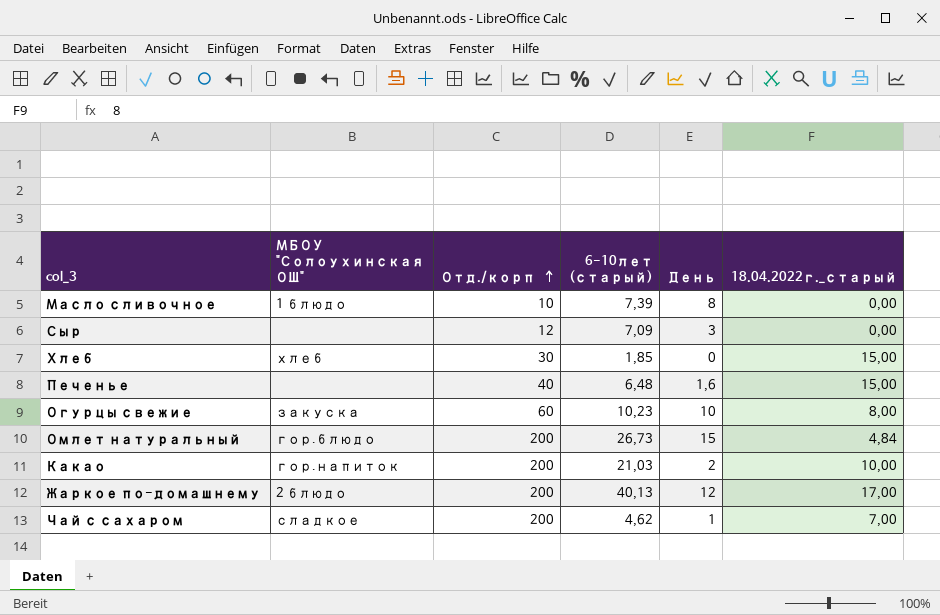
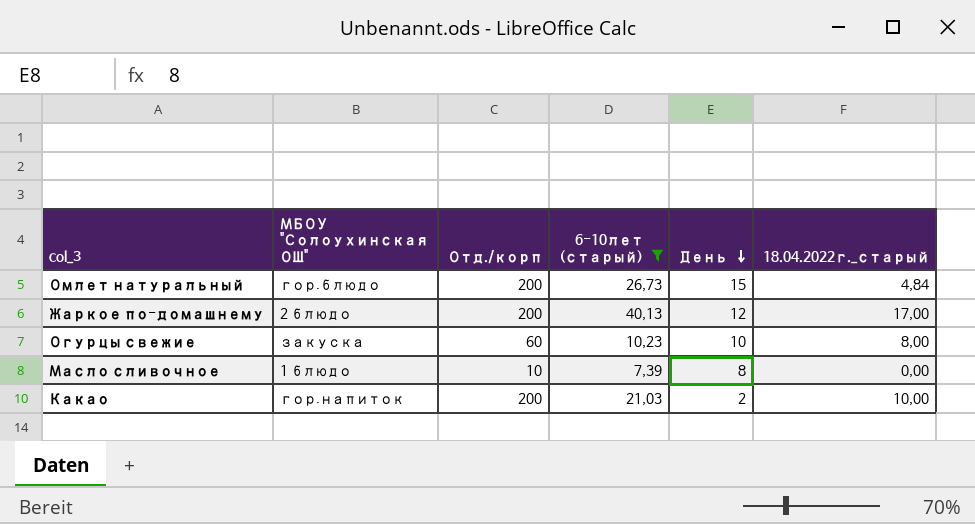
filter: none -> 6-10лет (старый) >= 7,39
row order: Отд./корп ascending -> День descending

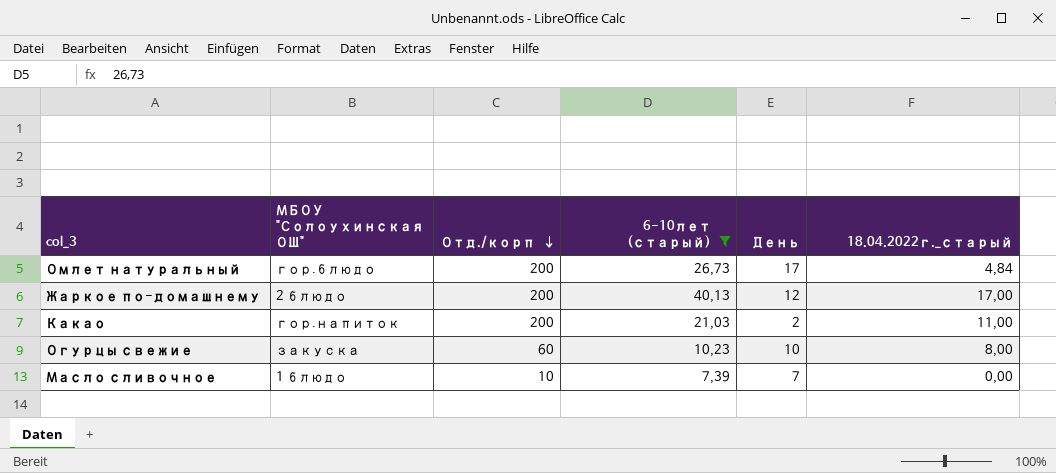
row order: День descending -> Отд./корп descending
Омлет натуральный | День: 15 -> 17
Какао | 18.04.2022г._старый: 10,00 -> 11,00
Масло сливочное | День: 8 -> 7

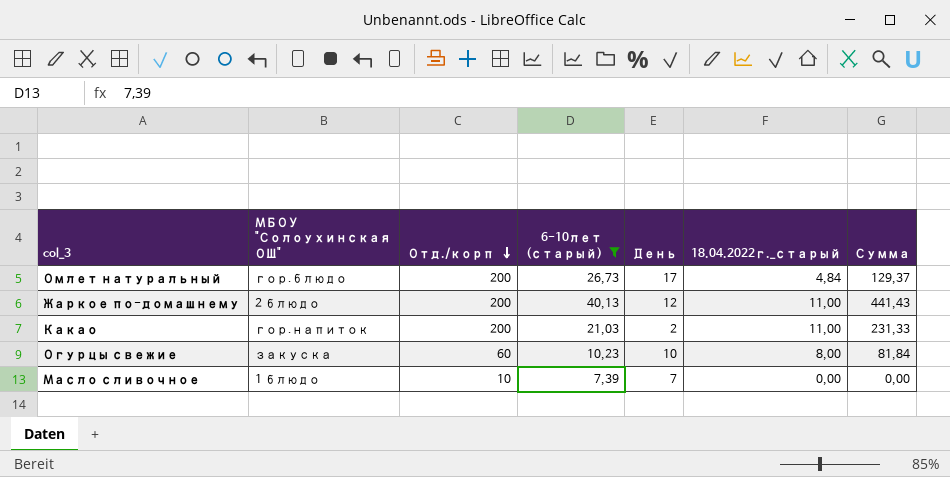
column Сумма | formula: none -> [6-10лет (старый)] * [18.04.2022г._старый]
Жаркое по-домашнему | 18.04.2022г._старый: 17,00 -> 11,00

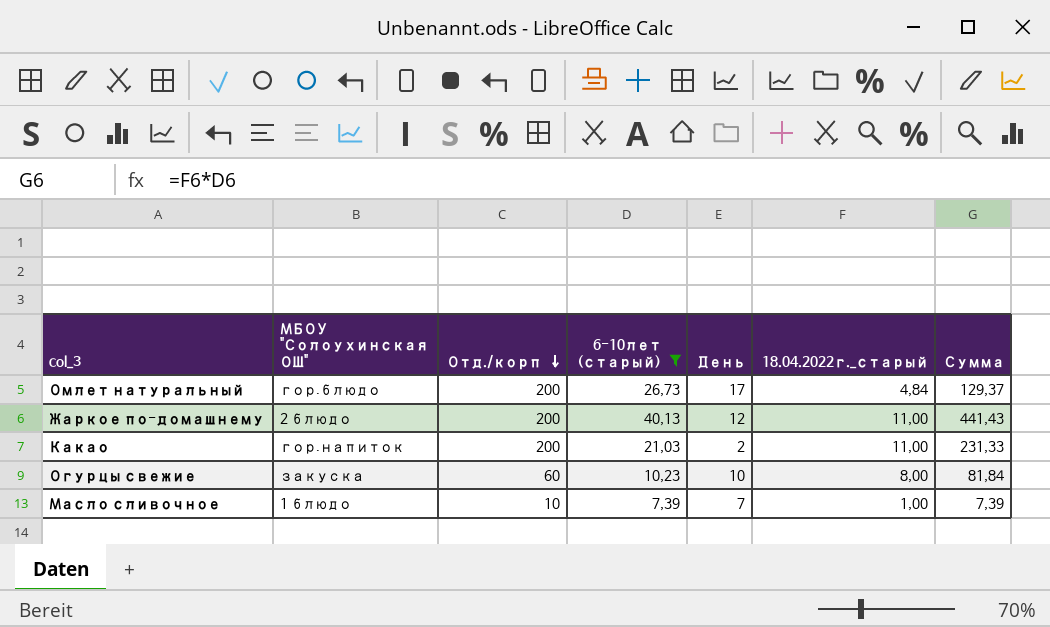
Масло сливочное | 18.04.2022г._старый: 0,00 -> 1,00
Масло сливочное | Сумма: 0,00 -> 7,39

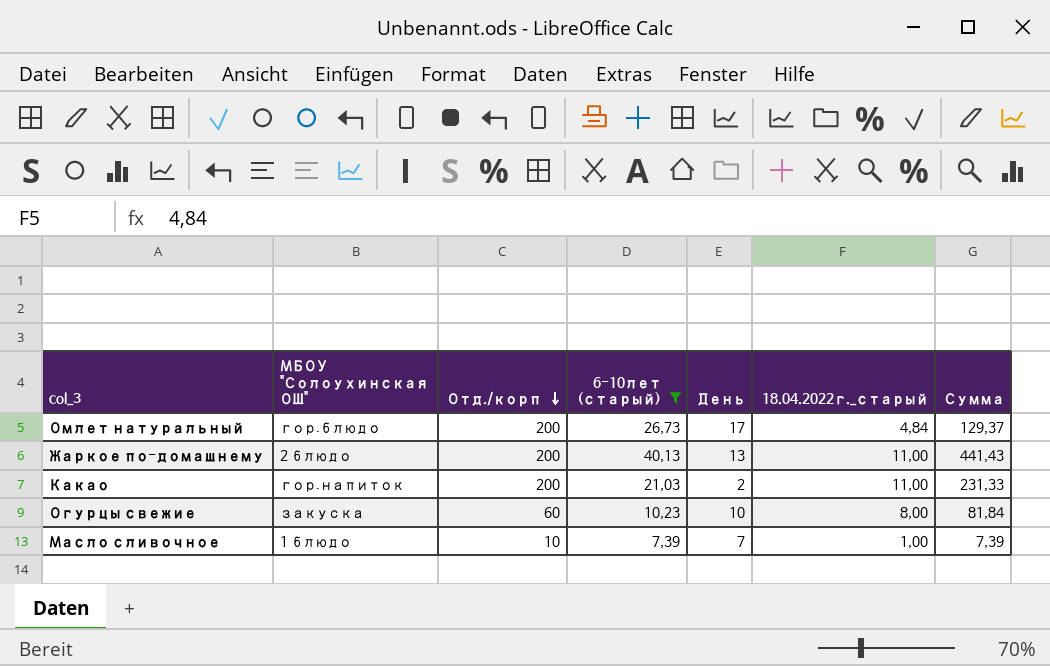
Жаркое по-домашнему | День: 12 -> 13

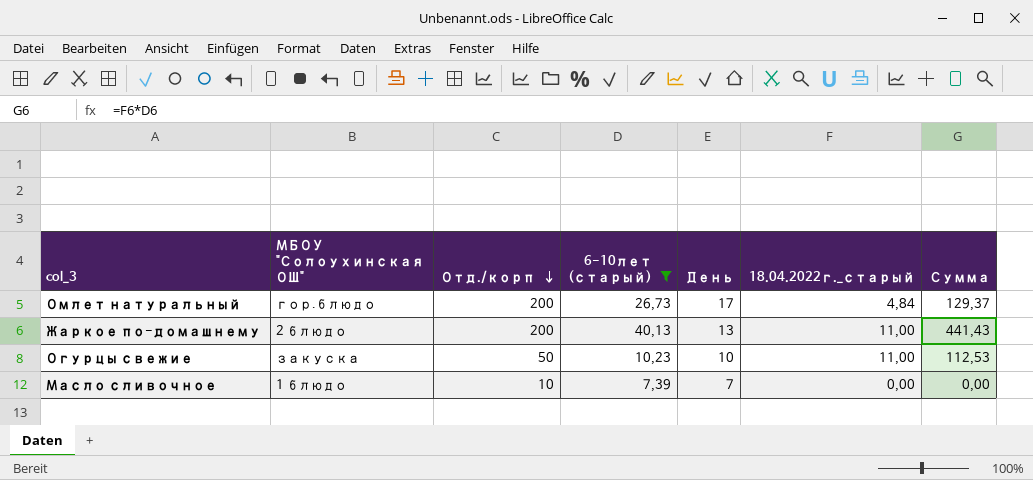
row Какао: гор.напиток | 200 | 21,03 | 2 | 11,00 | 231,33 -> none
Огурцы свежие | Отд./корп: 60 -> 50
Огурцы свежие | 18.04.2022г._старый: 8,00 -> 11,00
Огурцы свежие | Сумма: 81,84 -> 112,53
Масло сливочное | 18.04.2022г._старый: 1,00 -> 0,00
Масло сливочное | Сумма: 7,39 -> 0,00

